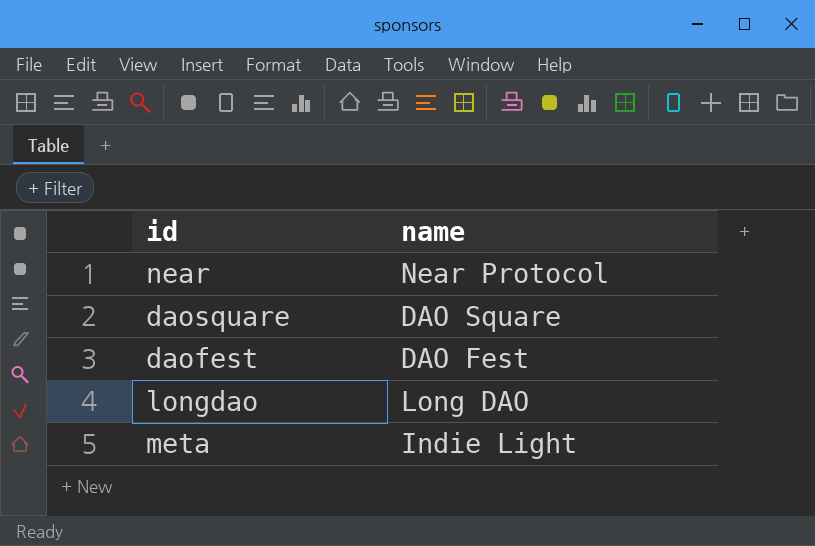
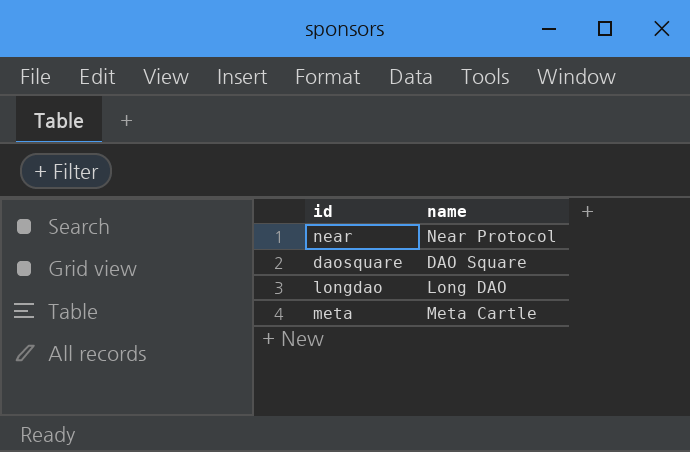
row daofest: DAO Fest -> none
meta | name: Indie Light -> Meta Cartle

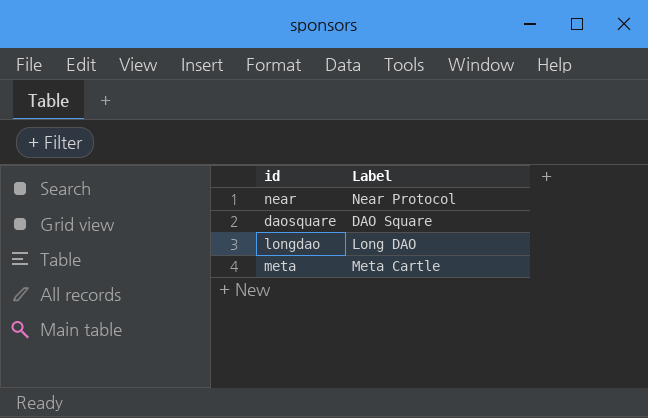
column name: name -> Label

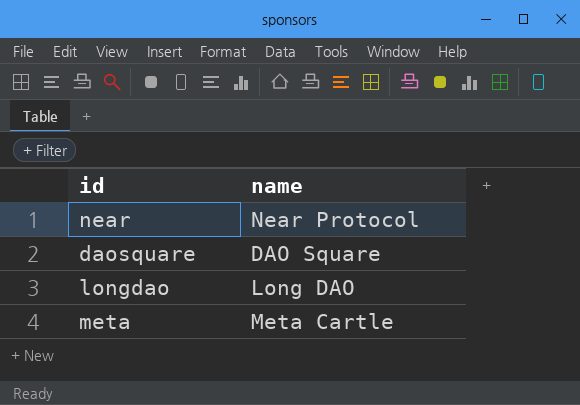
column name: Label -> name

